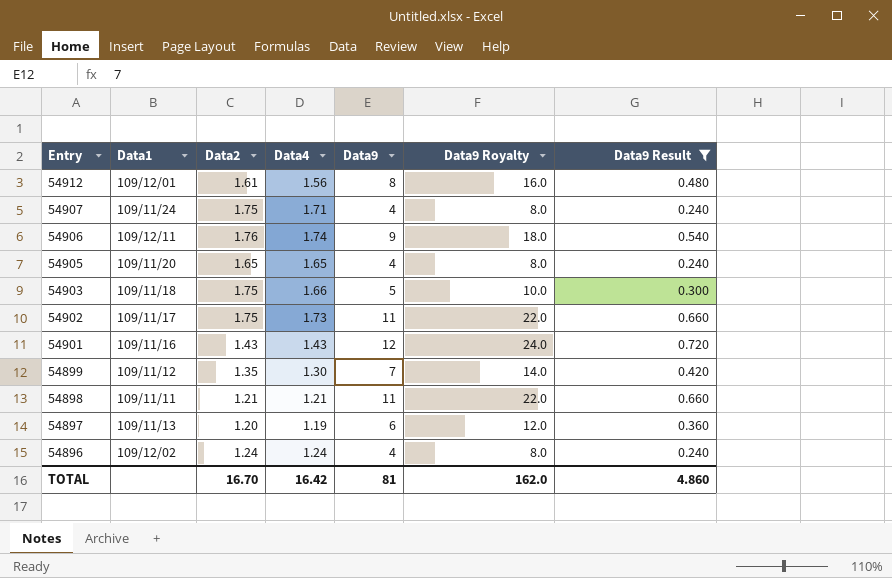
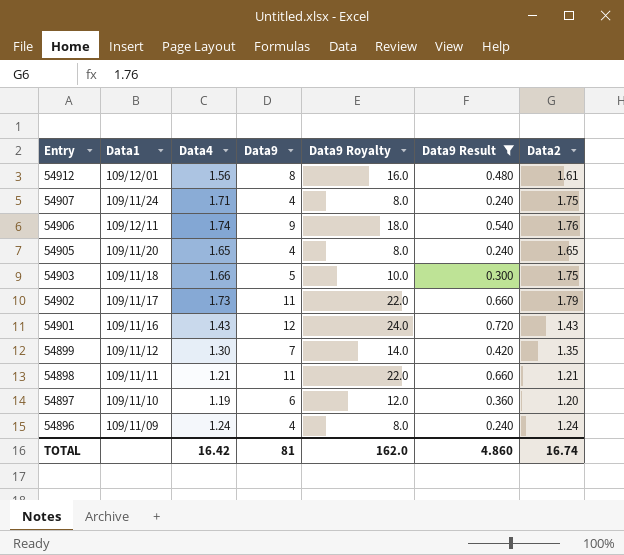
column Data2 | position: 3 -> 7
54902 | Data2: 1.75 -> 1.79
54897 | Data1: 109/11/13 -> 109/11/10
54896 | Data1: 109/12/02 -> 109/11/09
TOTAL | Data2: 16.70 -> 16.74

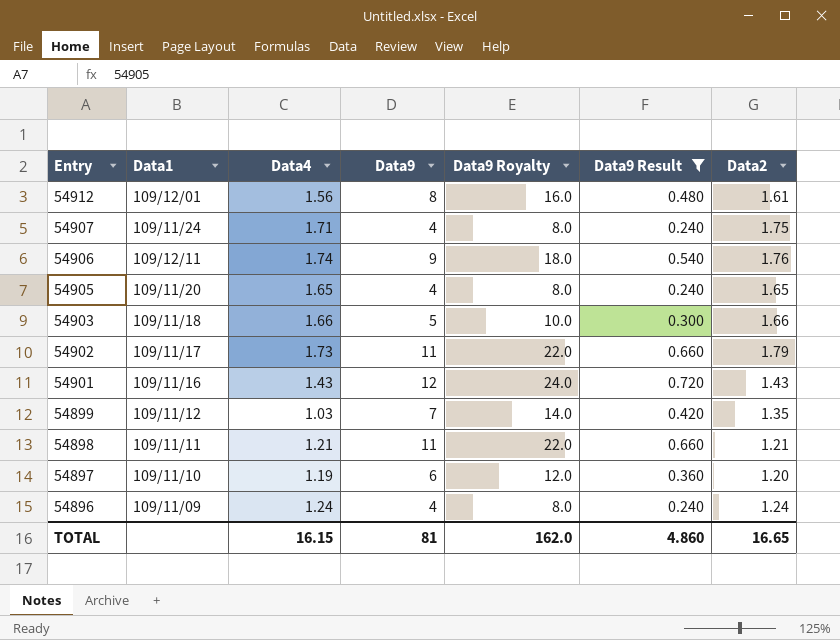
54903 | Data2: 1.75 -> 1.66
54899 | Data4: 1.30 -> 1.03
TOTAL | Data4: 16.42 -> 16.15
TOTAL | Data2: 16.74 -> 16.65

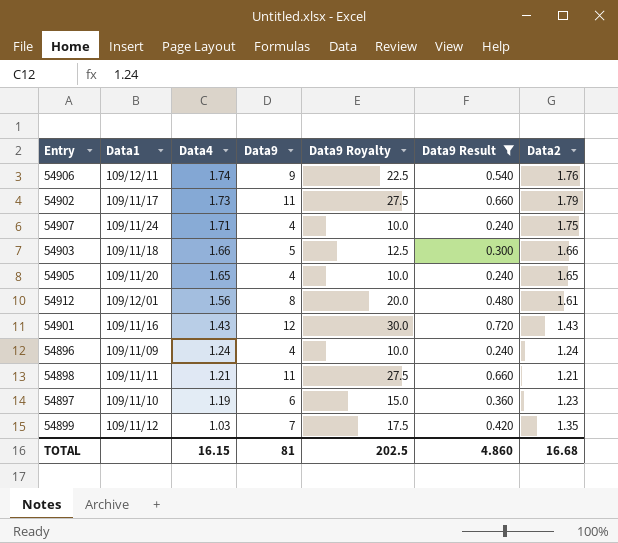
row order: Entry descending -> Data4 descending
column Data9 Royalty | formula: [Data9] * 2 -> [Data9] * 2.5
54897 | Data2: 1.20 -> 1.23
TOTAL | Data9 Royalty: 162.0 -> 202.5
TOTAL | Data2: 16.65 -> 16.68

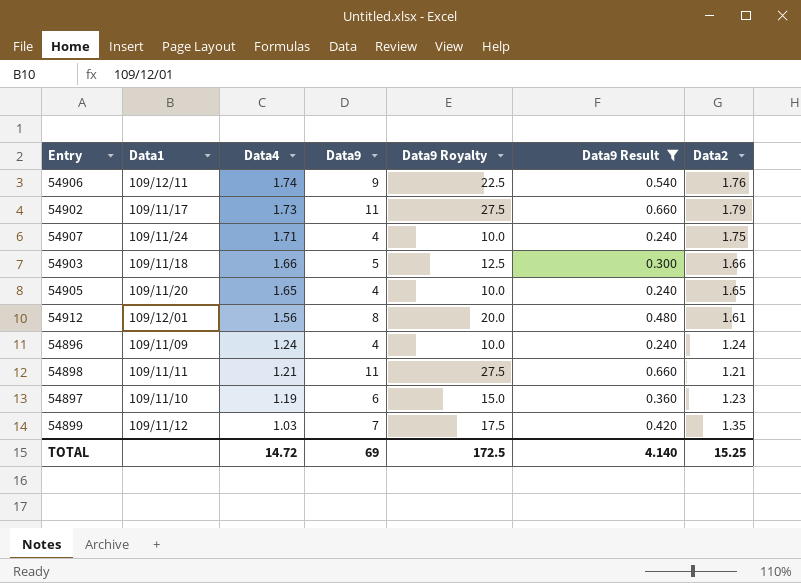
row 54901: 109/11/16 | 1.43 | 12 | 30.0 | 0.720 | 1.43 -> none
TOTAL | Data4: 16.15 -> 14.72
TOTAL | Data9: 81 -> 69
TOTAL | Data9 Royalty: 202.5 -> 172.5
TOTAL | Data9 Result: 4.860 -> 4.140
TOTAL | Data2: 16.68 -> 15.25

